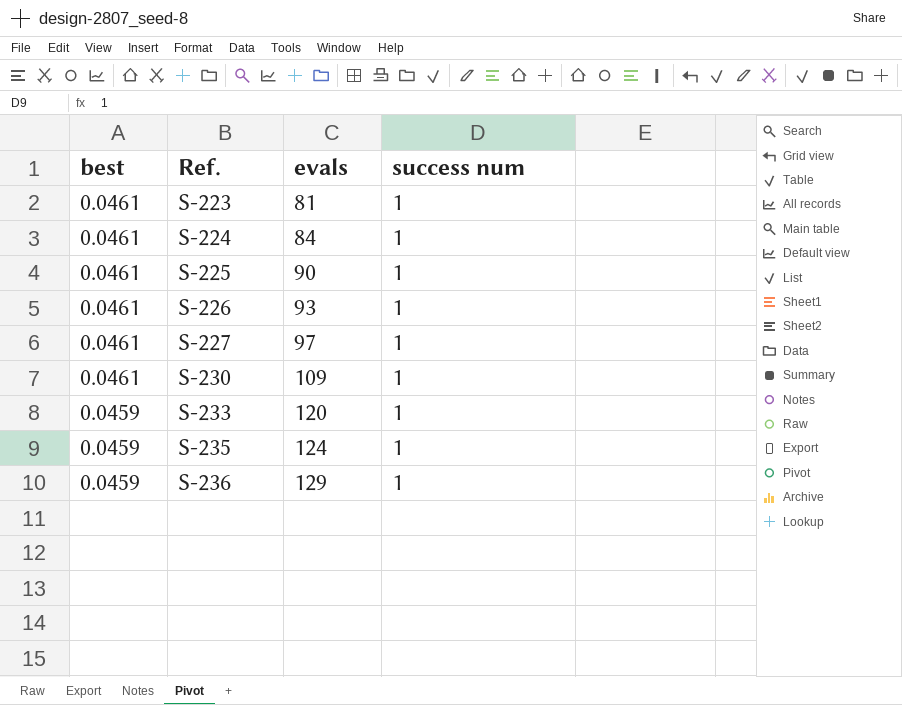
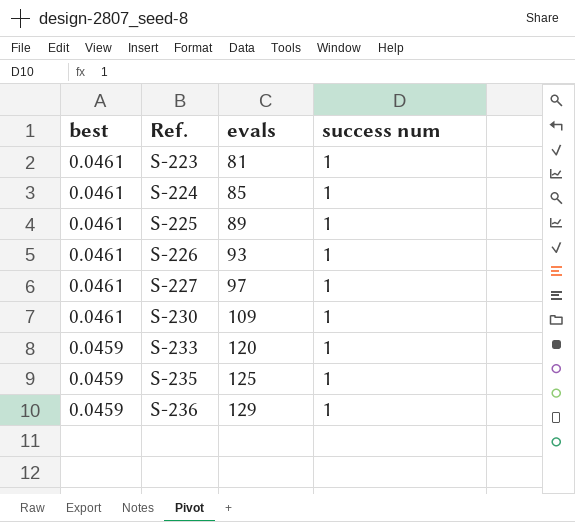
S-224 | evals: 84 -> 85
S-225 | evals: 90 -> 89
S-235 | evals: 124 -> 125

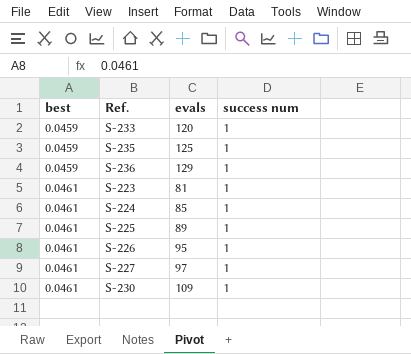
row order: best descending -> best ascending
S-226 | evals: 93 -> 95

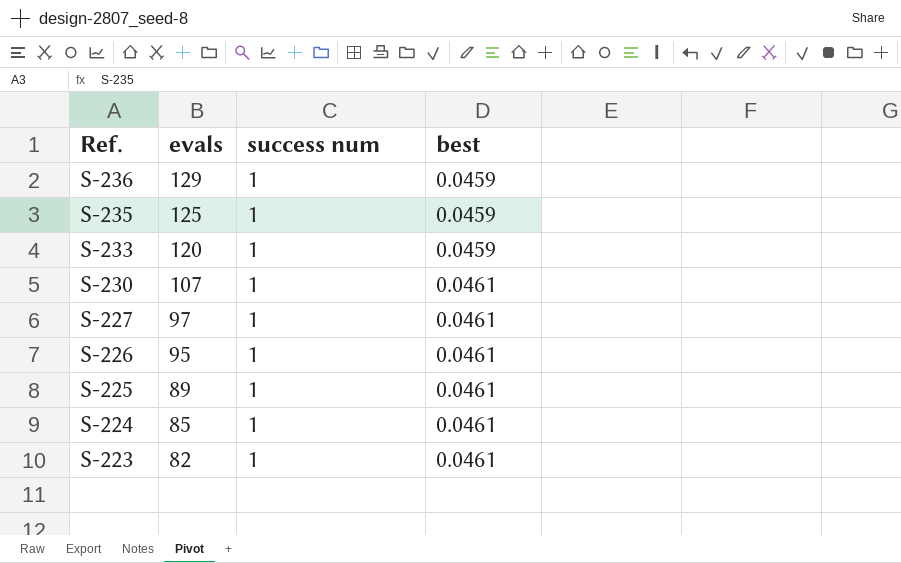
row order: best ascending -> Ref. descending
column best | position: 1 -> 4
S-230 | evals: 109 -> 107
S-223 | evals: 81 -> 82

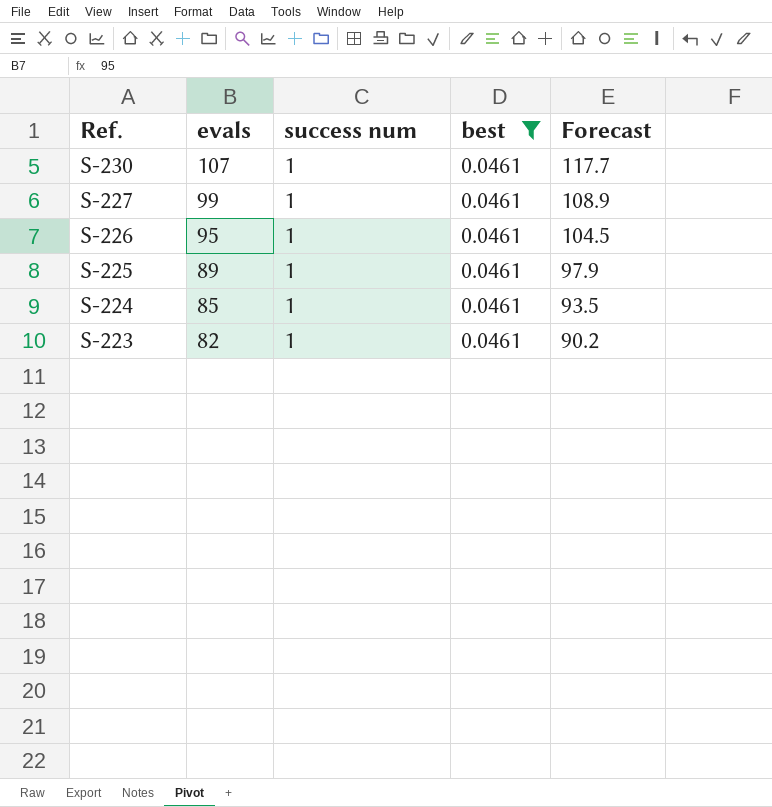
filter: none -> best = 0.0461
column Forecast | formula: none -> [evals] * 1.1
S-227 | evals: 97 -> 99

